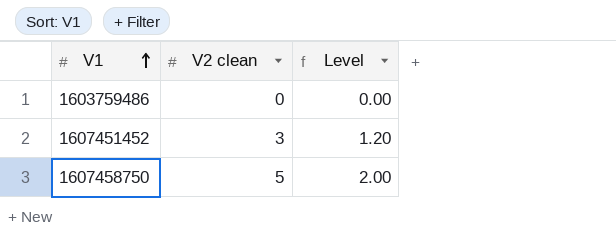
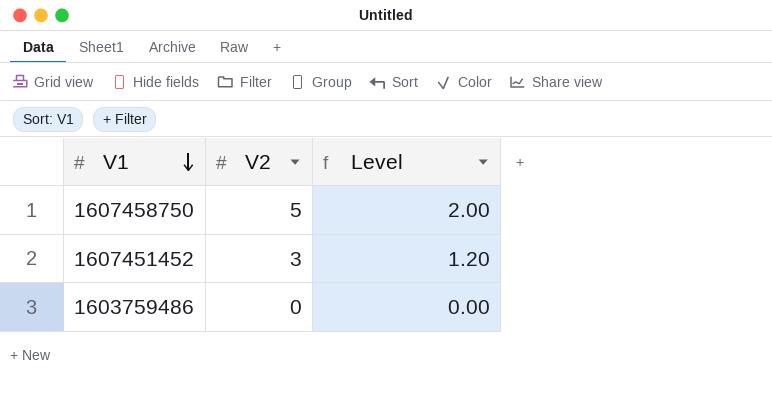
row order: V1 ascending -> V1 descending
column name: V2 clean -> V2

